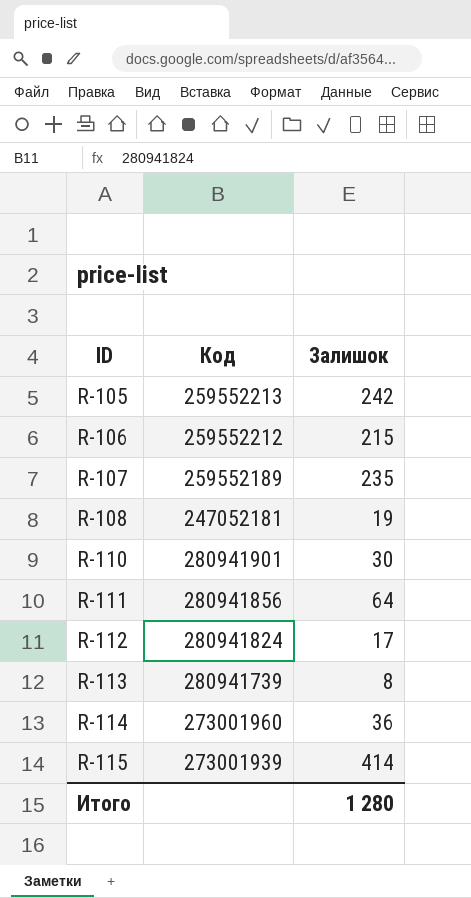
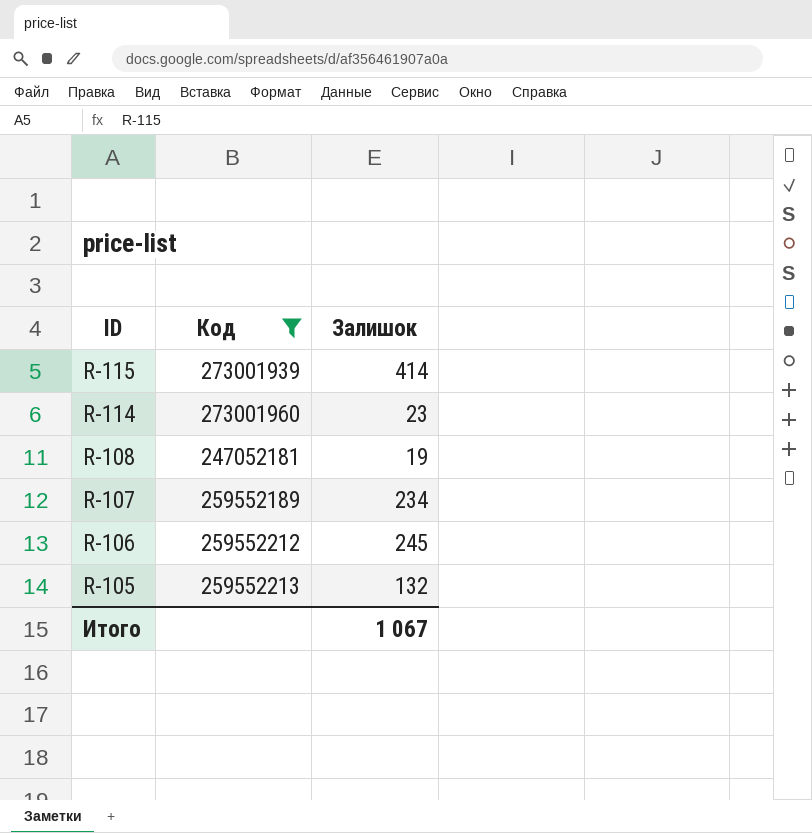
filter: none -> Код <= 273001960
row order: ID ascending -> ID descending
R-114 | Залишок: 36 -> 23
R-107 | Залишок: 235 -> 234
R-106 | Залишок: 215 -> 245
R-105 | Залишок: 242 -> 132
Итого | Залишок: 1 280 -> 1 067

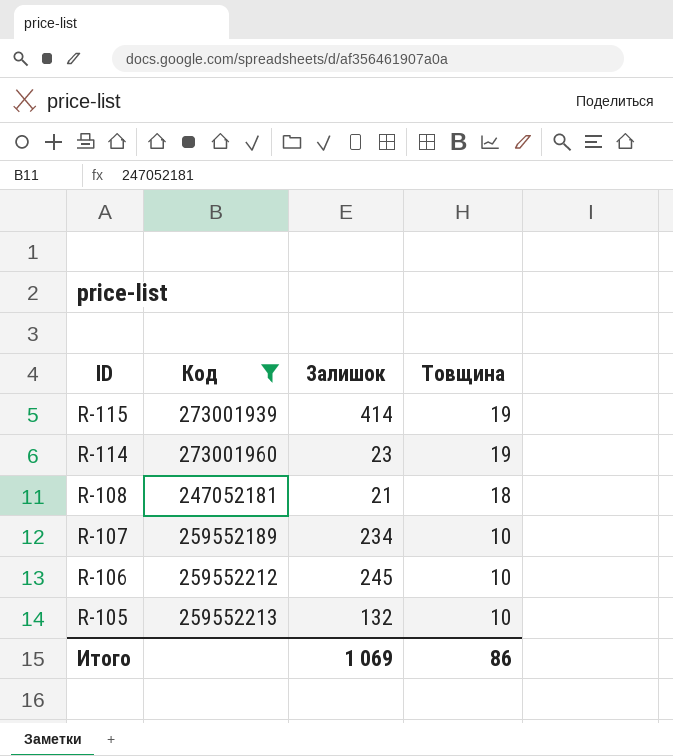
column Товщина | position: none -> 4
R-108 | Залишок: 19 -> 21
Итого | Залишок: 1 067 -> 1 069

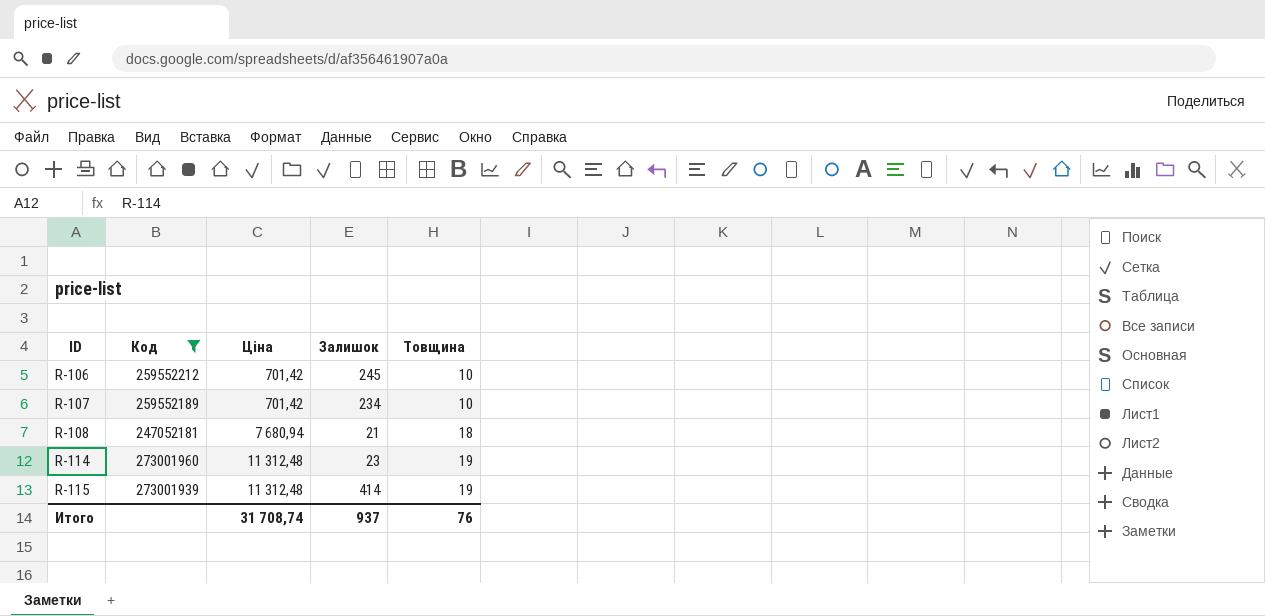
row order: ID descending -> ID ascending
column Ціна | position: none -> 3
row R-105: 259552213 | 132 | 10 -> none
Итого | Залишок: 1 069 -> 937
Итого | Товщина: 86 -> 76

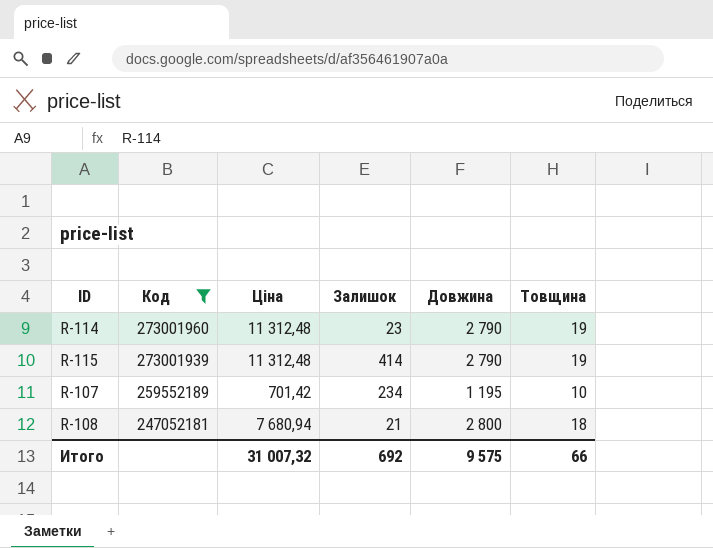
row order: ID ascending -> Код descending
column Довжина | position: none -> 5
row R-106: 259552212 | 701,42 | 245 | 10 -> none
Итого | Ціна: 31 708,74 -> 31 007,32
Итого | Залишок: 937 -> 692
Итого | Товщина: 76 -> 66

